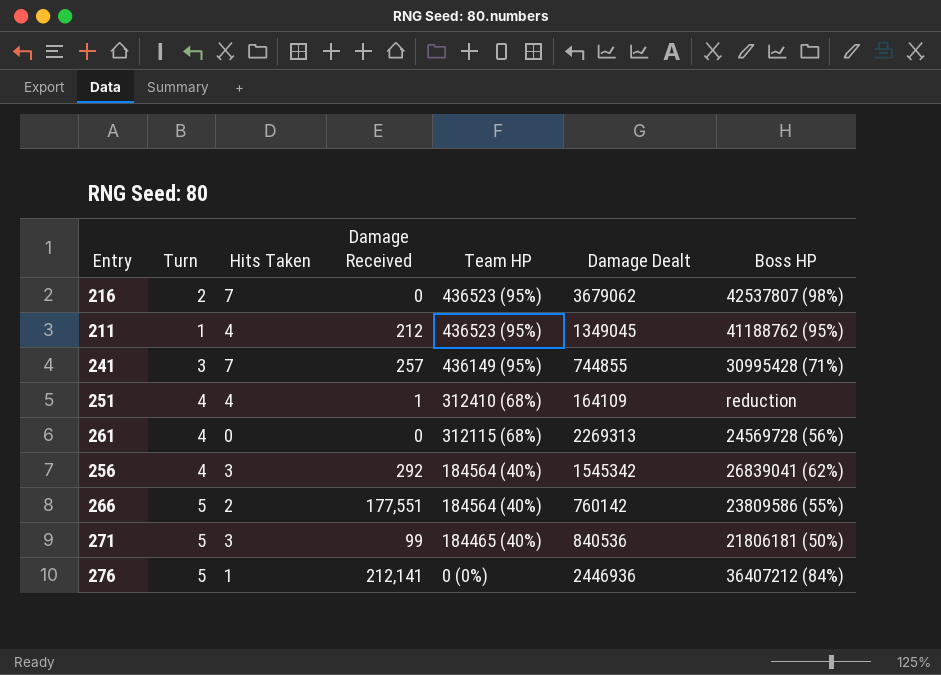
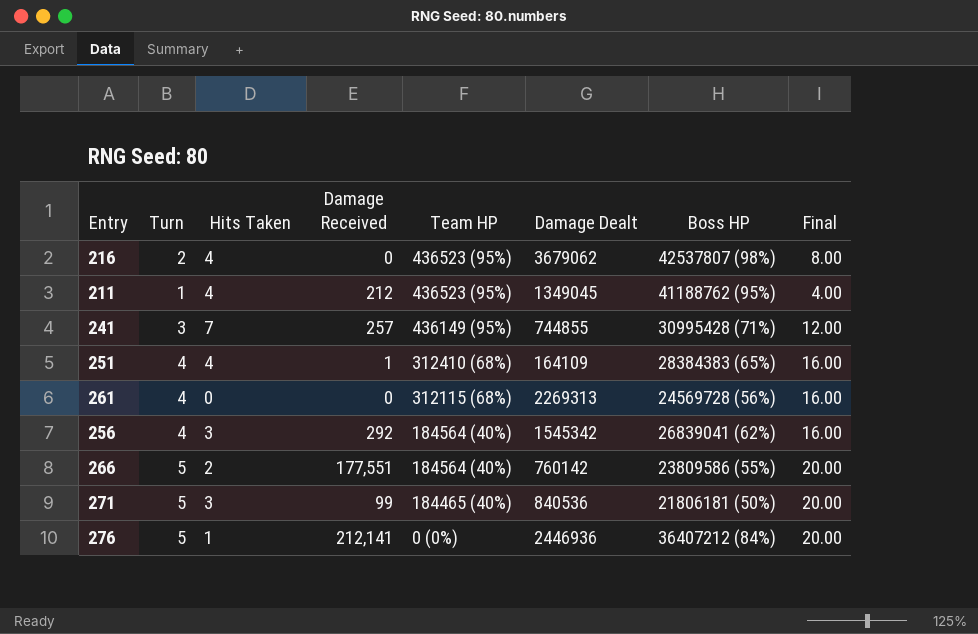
column Final | formula: none -> [Turn] * 4
216 | Hits Taken: 7 -> 4
251 | Boss HP: reduction -> 28384383 (65%)

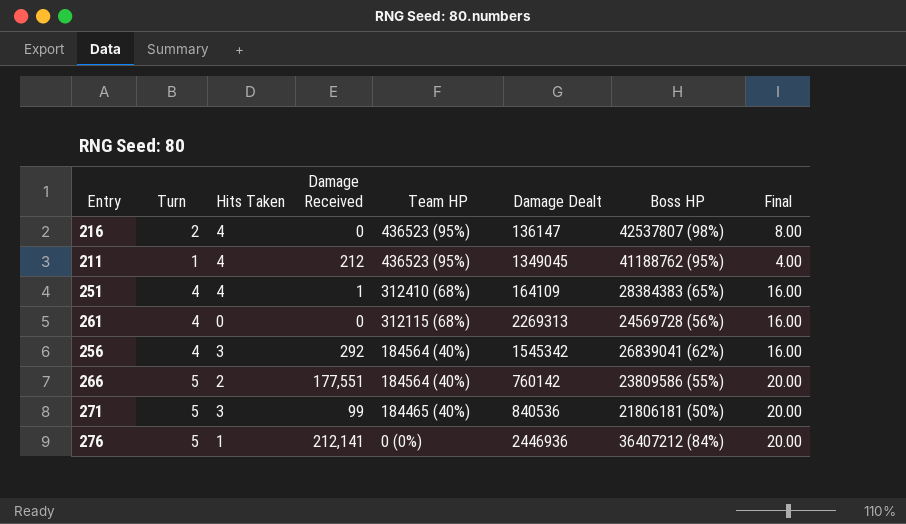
row 241: 3 | 7 | 257 | 436149 (95%) | 744855 | 30995428 (71%) | 12.00 -> none
216 | Damage Dealt: 3679062 -> 136147

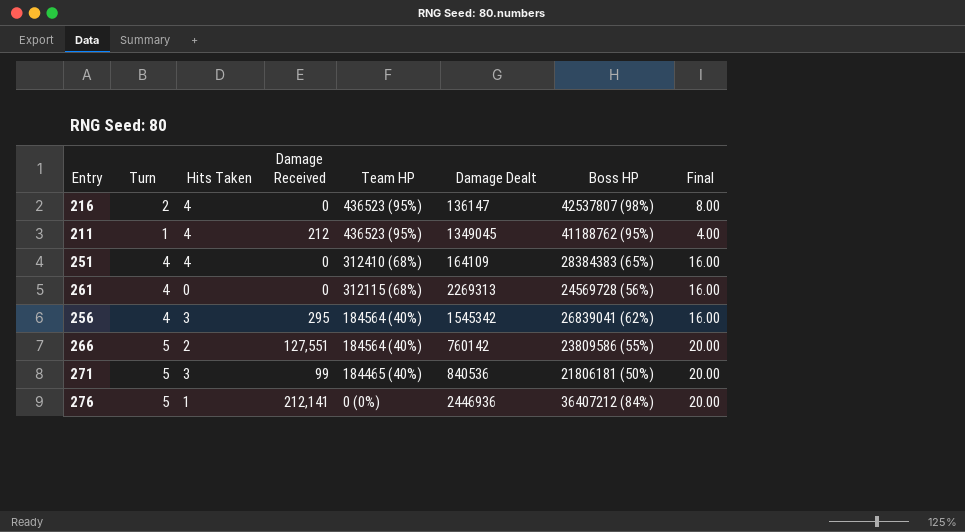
251 | Damage Received: 1 -> 0
256 | Damage Received: 292 -> 295
266 | Damage Received: 177,551 -> 127,551

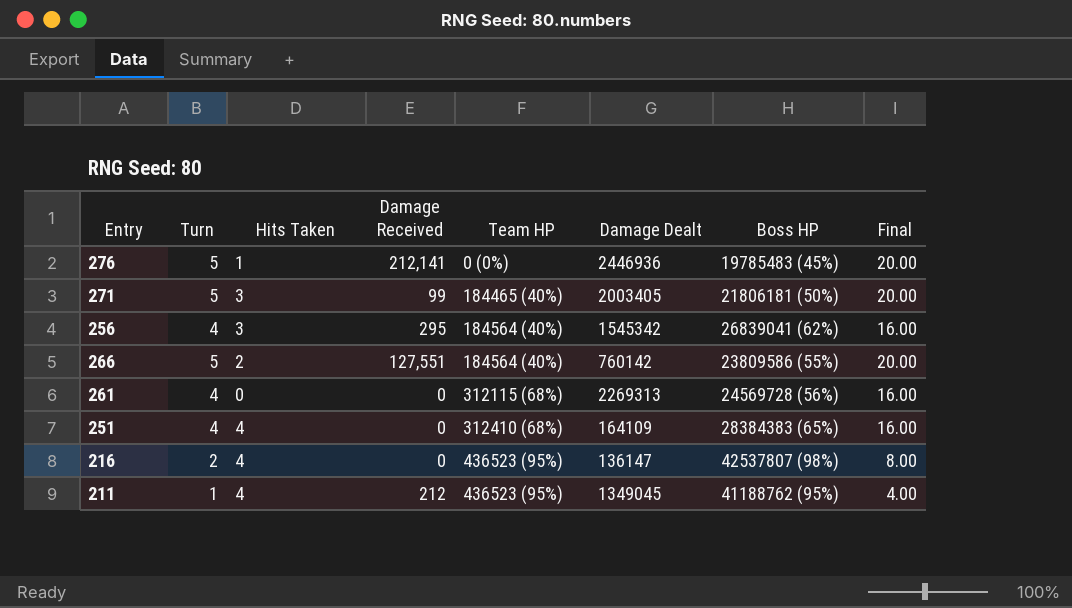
row order: Team HP descending -> Team HP ascending
276 | Boss HP: 36407212 (84%) -> 19785483 (45%)
271 | Damage Dealt: 840536 -> 2003405

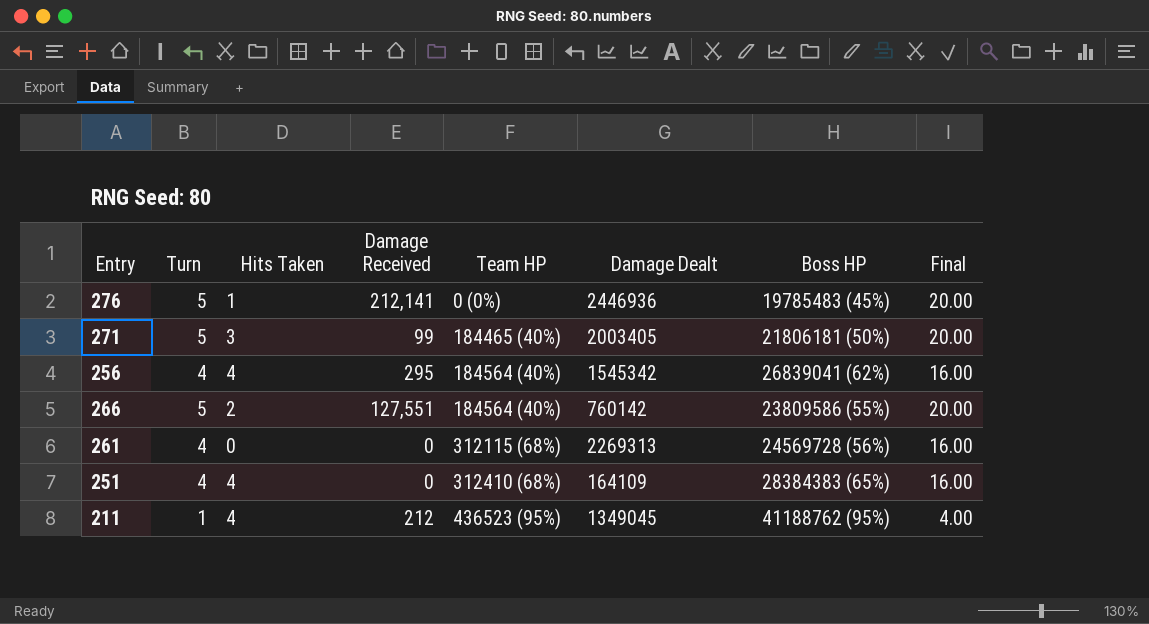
row 216: 2 | 4 | 0 | 436523 (95%) | 136147 | 42537807 (98%) | 8.00 -> none
256 | Hits Taken: 3 -> 4

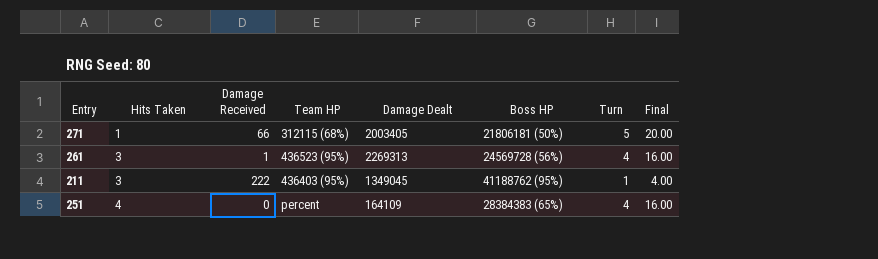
row order: Team HP ascending -> Hits Taken ascending
column Turn | position: 2 -> 7
row 276: 5 | 1 | 212,141 | 0 (0%) | 2446936 | 19785483 (45%) | 20.00 -> none
row 256: 4 | 4 | 295 | 184564 (40%) | 1545342 | 26839041 (62%) | 16.00 -> none
row 266: 5 | 2 | 127,551 | 184564 (40%) | 760142 | 23809586 (55%) | 20.00 -> none
271 | Hits Taken: 3 -> 1
271 | Damage Received: 99 -> 66
271 | Team HP: 184465 (40%) -> 312115 (68%)
261 | Hits Taken: 0 -> 3
261 | Damage Received: 0 -> 1
261 | Team HP: 312115 (68%) -> 436523 (95%)
211 | Hits Taken: 4 -> 3
211 | Damage Received: 212 -> 222
211 | Team HP: 436523 (95%) -> 436403 (95%)
251 | Team HP: 312410 (68%) -> percent

